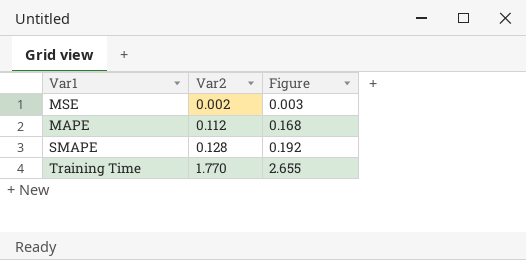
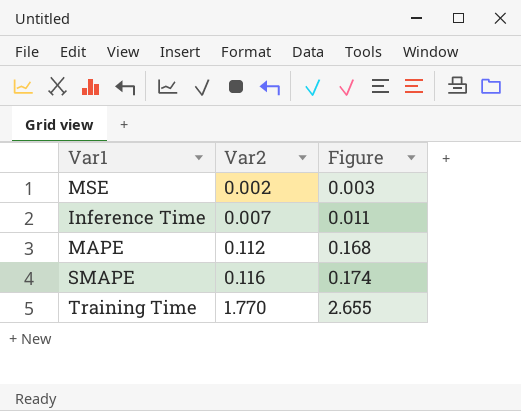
row Inference Time: none -> 0.007 | 0.011
SMAPE | Var2: 0.128 -> 0.116
SMAPE | Figure: 0.192 -> 0.174

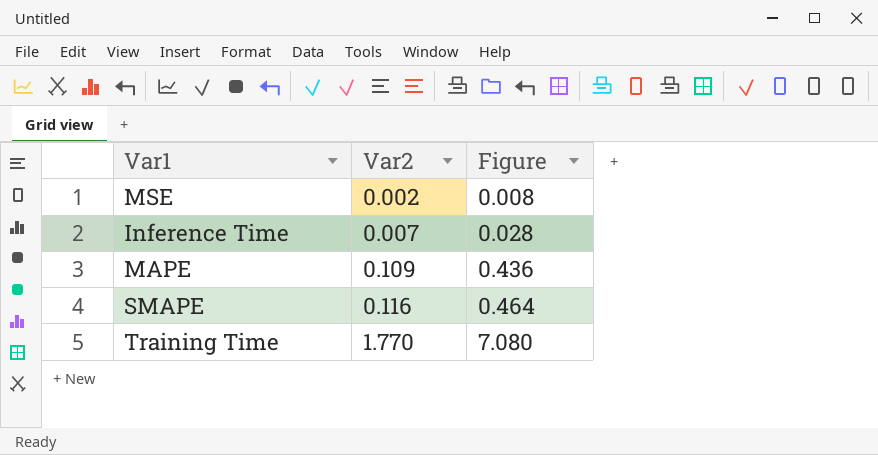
column Figure | formula: [Var2] * 1.5 -> [Var2] * 4
MAPE | Var2: 0.112 -> 0.109

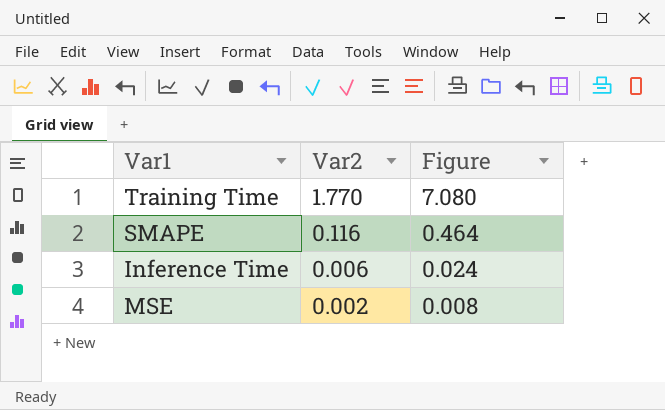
row order: Var2 ascending -> Var2 descending
row MAPE: 0.109 | 0.436 -> none
Inference Time | Var2: 0.007 -> 0.006
Inference Time | Figure: 0.028 -> 0.024

